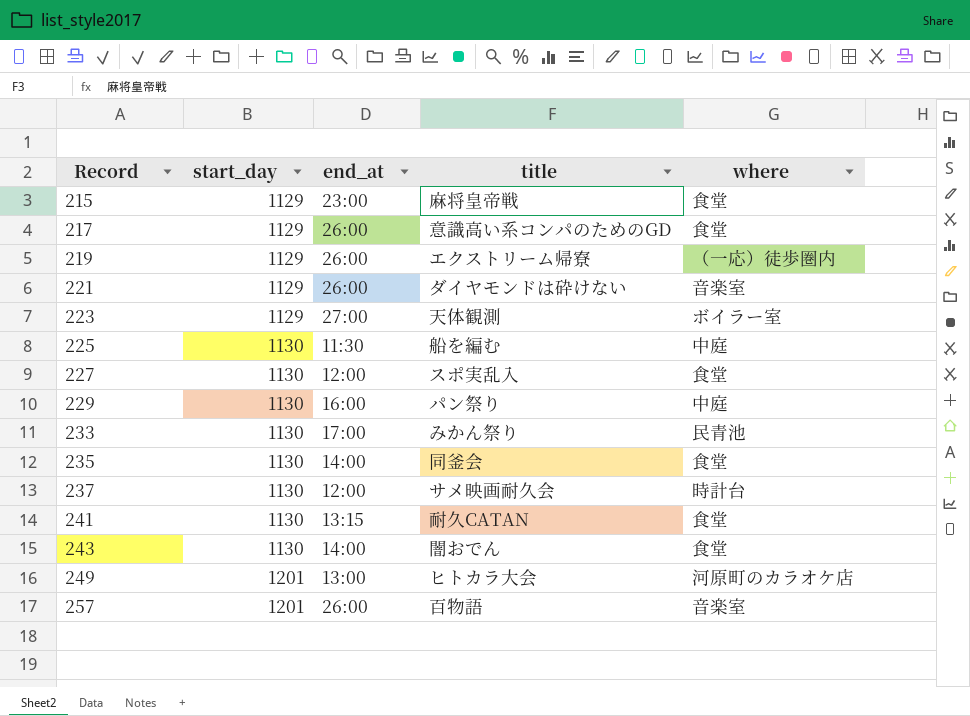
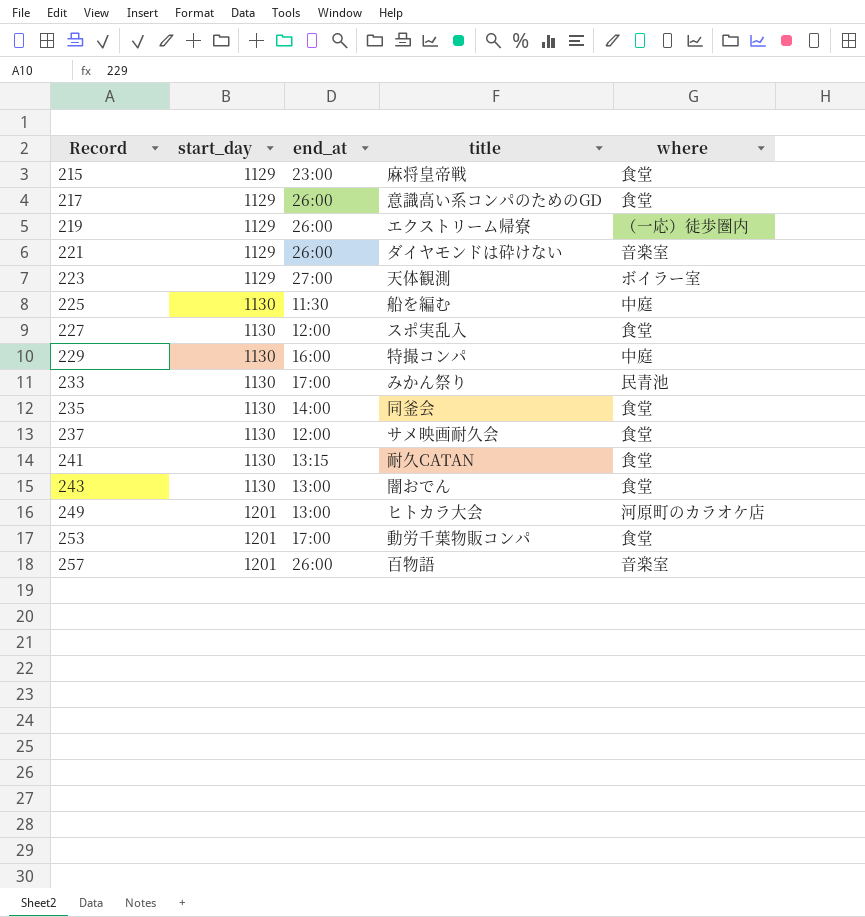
229 | title: パン祭り -> 特撮コンパ
237 | where: 時計台 -> 食堂
243 | end_at: 14:00 -> 13:00
row 253: none -> 1201 | 17:00 | 動労千葉物販コンパ | 食堂

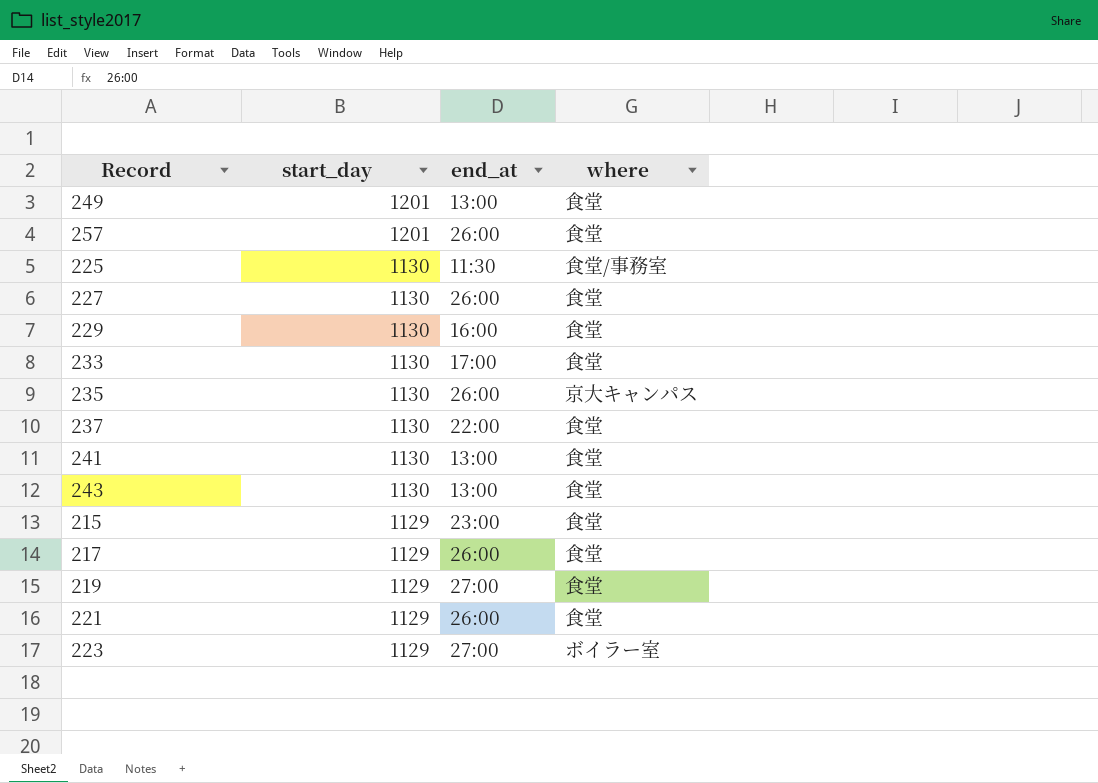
row order: Record ascending -> start_day descending
column title | position: 4 -> none
row 253: 1201 | 17:00 | 動労千葉物販コンパ | 食堂 -> none
249 | where: 河原町のカラオケ店 -> 食堂
257 | where: 音楽室 -> 食堂
225 | where: 中庭 -> 食堂/事務室
227 | end_at: 12:00 -> 26:00
229 | where: 中庭 -> 食堂
233 | where: 民青池 -> 食堂
235 | end_at: 14:00 -> 26:00
235 | where: 食堂 -> 京大キャンパス
237 | end_at: 12:00 -> 22:00
241 | end_at: 13:15 -> 13:00
219 | end_at: 26:00 -> 27:00
219 | where: （一応）徒歩圏内 -> 食堂
221 | where: 音楽室 -> 食堂

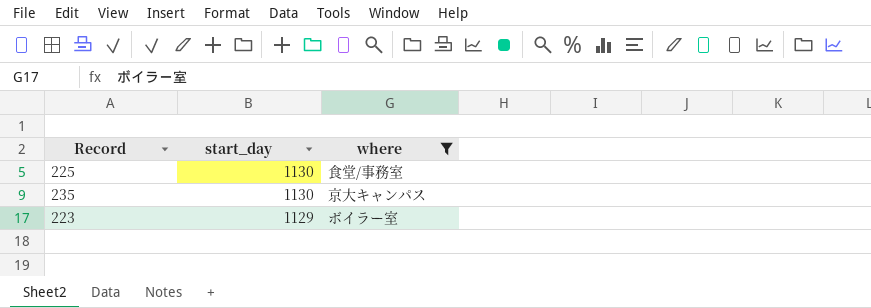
filter: none -> where != 食堂
column end_at | position: 3 -> none

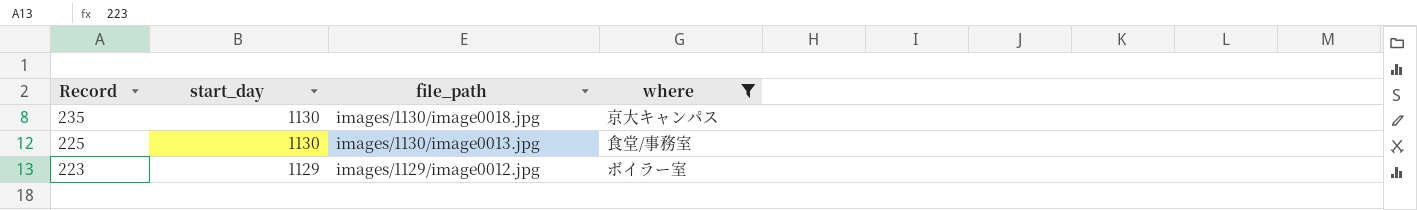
row order: start_day descending -> Record descending
column file_path | position: none -> 3

